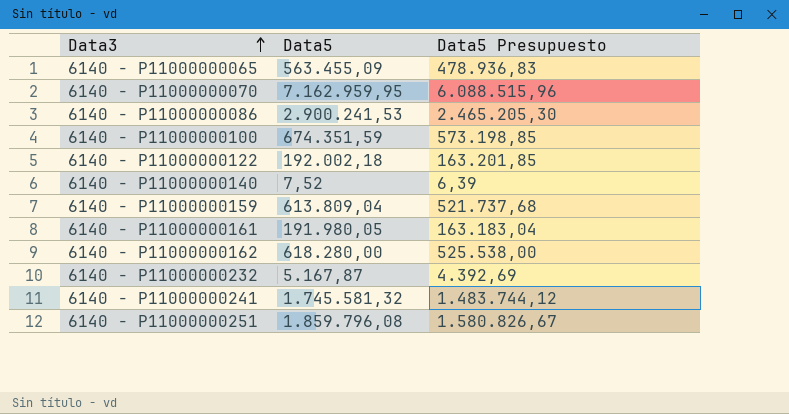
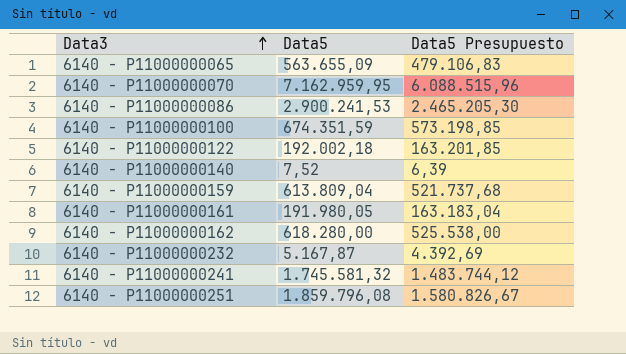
6140 - P11000000065 | Data5: 563.455,09 -> 563.655,09
6140 - P11000000065 | Data5 Presupuesto: 478.936,83 -> 479.106,83

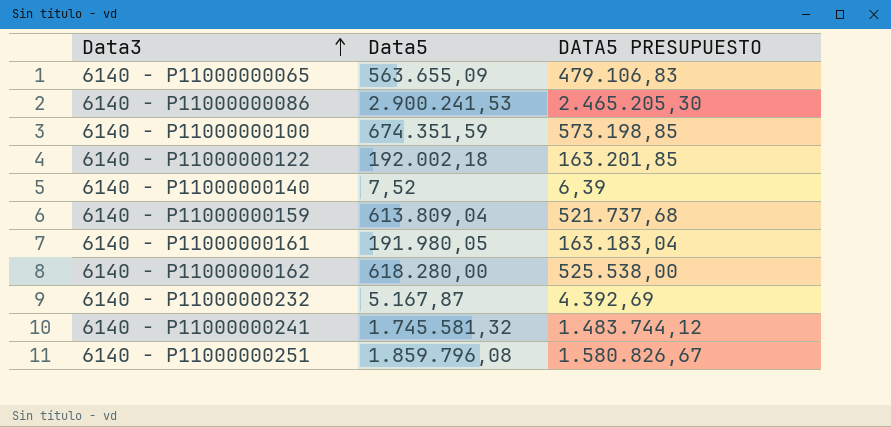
column name: Data5 Presupuesto -> DATA5 PRESUPUESTO
row 6140 - P11000000070: 7.162.959,95 | 6.088.515,96 -> none

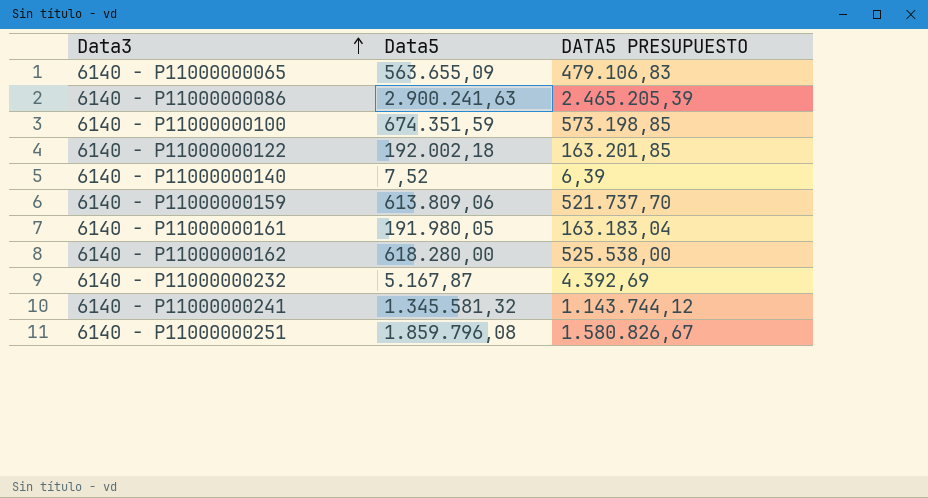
6140 - P11000000086 | Data5: 2.900.241,53 -> 2.900.241,63
6140 - P11000000086 | DATA5 PRESUPUESTO: 2.465.205,30 -> 2.465.205,39
6140 - P11000000159 | Data5: 613.809,04 -> 613.809,06
6140 - P11000000159 | DATA5 PRESUPUESTO: 521.737,68 -> 521.737,70
6140 - P11000000241 | Data5: 1.745.581,32 -> 1.345.581,32
6140 - P11000000241 | DATA5 PRESUPUESTO: 1.483.744,12 -> 1.143.744,12

